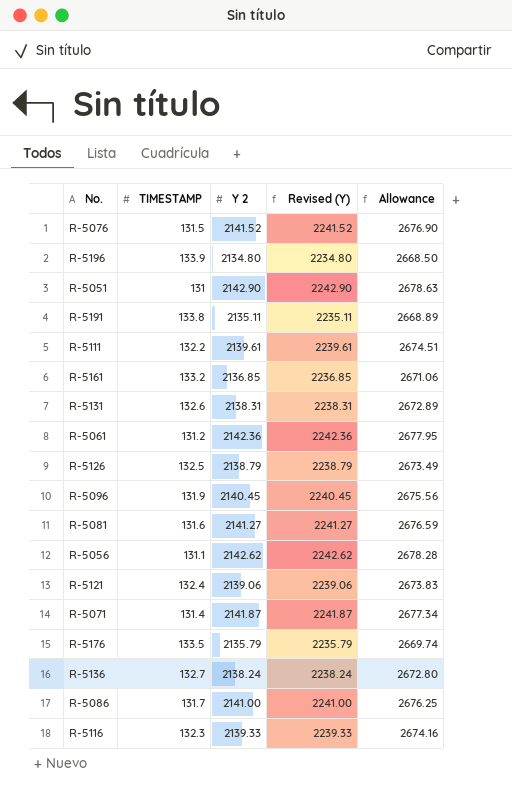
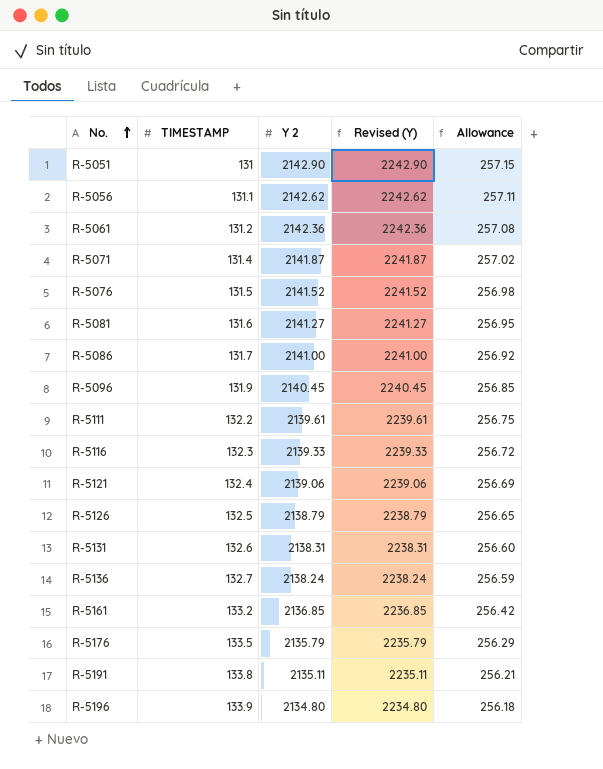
row order: none -> No. ascending
column Allowance | formula: [Y 2] * 1.25 -> [Y 2] * 0.12

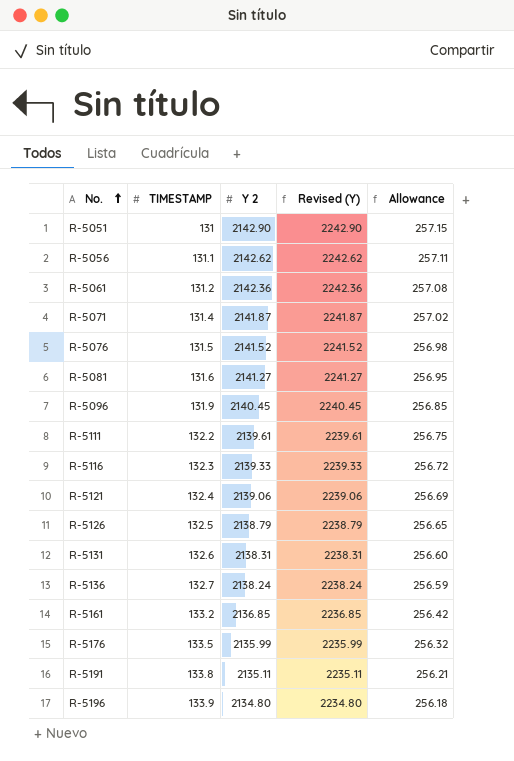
row R-5086: 131.7 | 2141.00 | 2241.00 | 256.92 -> none
R-5176 | Y 2: 2135.79 -> 2135.99
R-5176 | Revised (Y): 2235.79 -> 2235.99
R-5176 | Allowance: 256.29 -> 256.32

